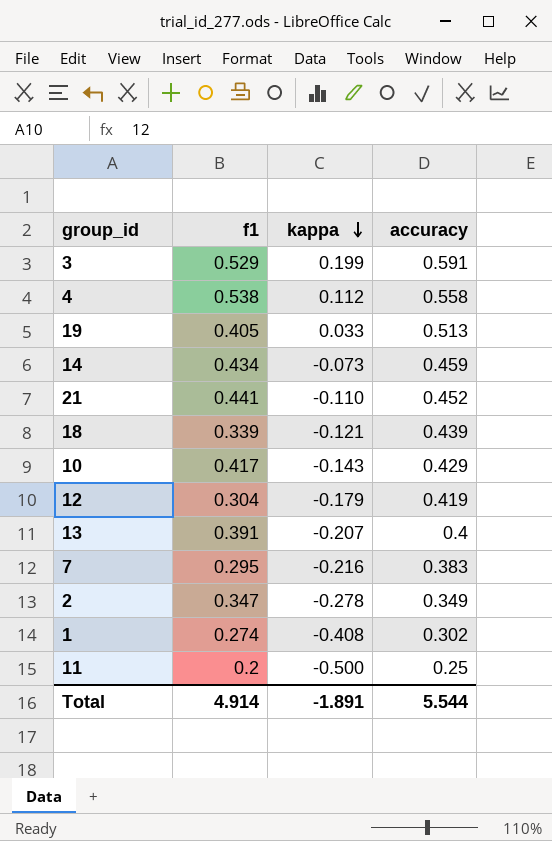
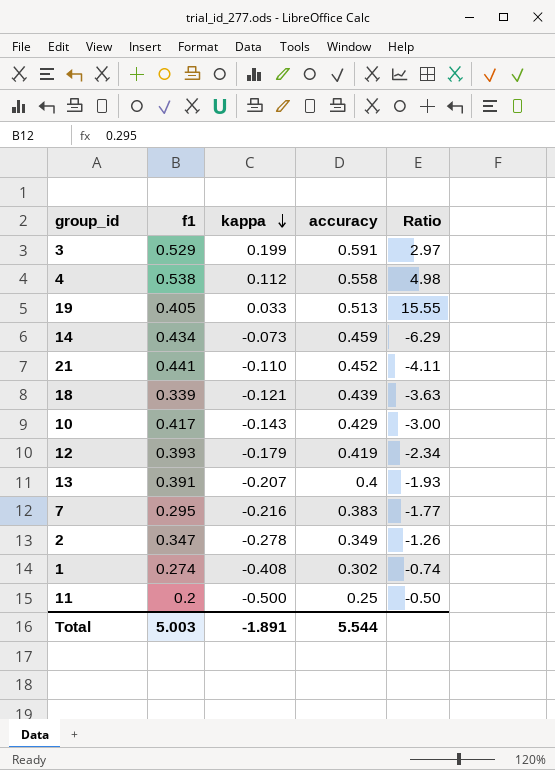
column Ratio | formula: none -> [accuracy] / [kappa]
12 | f1: 0.304 -> 0.393
Total | f1: 4.914 -> 5.003

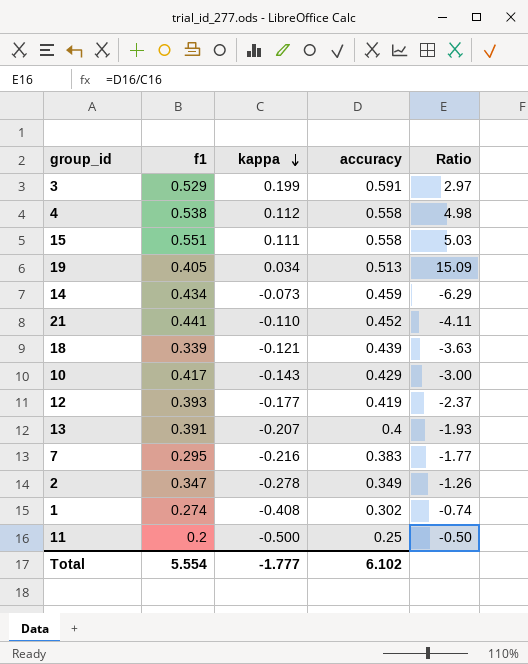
row 15: none -> 0.551 | 0.111 | 0.558 | 5.03
19 | kappa: 0.033 -> 0.034
19 | Ratio: 15.55 -> 15.09
12 | kappa: -0.179 -> -0.177
12 | Ratio: -2.34 -> -2.37
Total | f1: 5.003 -> 5.554
Total | kappa: -1.891 -> -1.777
Total | accuracy: 5.544 -> 6.102

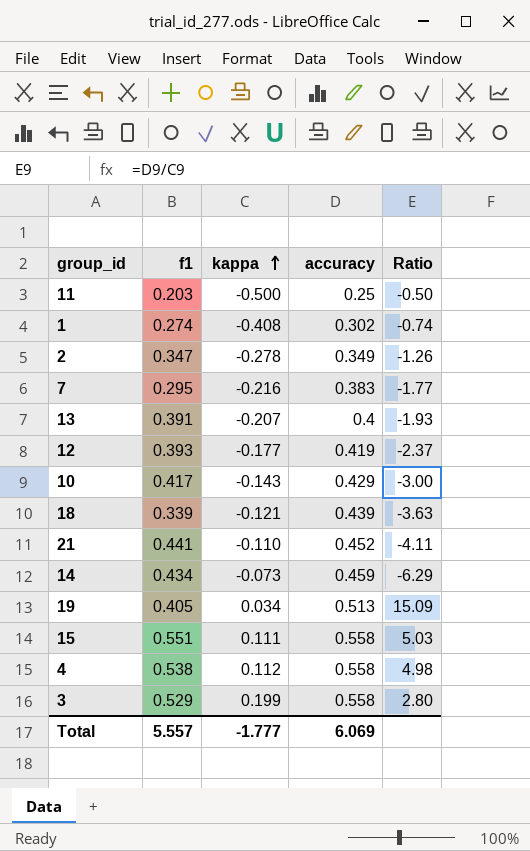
row order: kappa descending -> kappa ascending
11 | f1: 0.2 -> 0.203
3 | accuracy: 0.591 -> 0.558
3 | Ratio: 2.97 -> 2.80
Total | f1: 5.554 -> 5.557
Total | accuracy: 6.102 -> 6.069

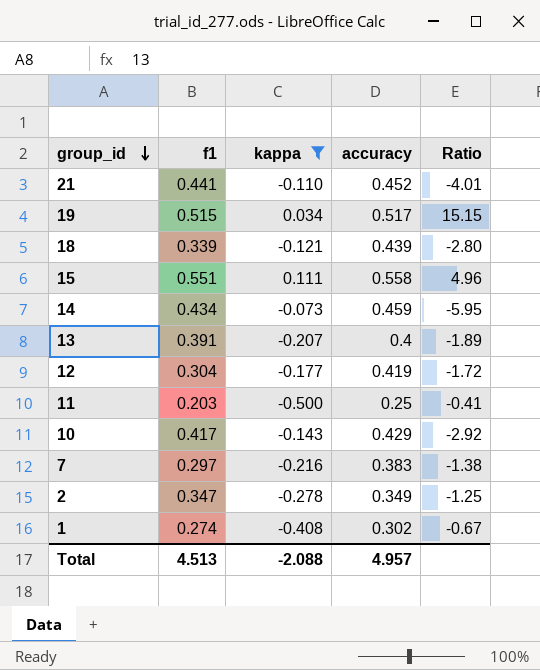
filter: none -> kappa <= 0.111
row order: kappa ascending -> group_id descending
column Ratio | formula: [accuracy] / [kappa] -> [f1] / [kappa]
19 | f1: 0.405 -> 0.515
19 | accuracy: 0.513 -> 0.517
12 | f1: 0.393 -> 0.304
7 | f1: 0.295 -> 0.297
Total | f1: 5.557 -> 4.513
Total | kappa: -1.777 -> -2.088
Total | accuracy: 6.069 -> 4.957

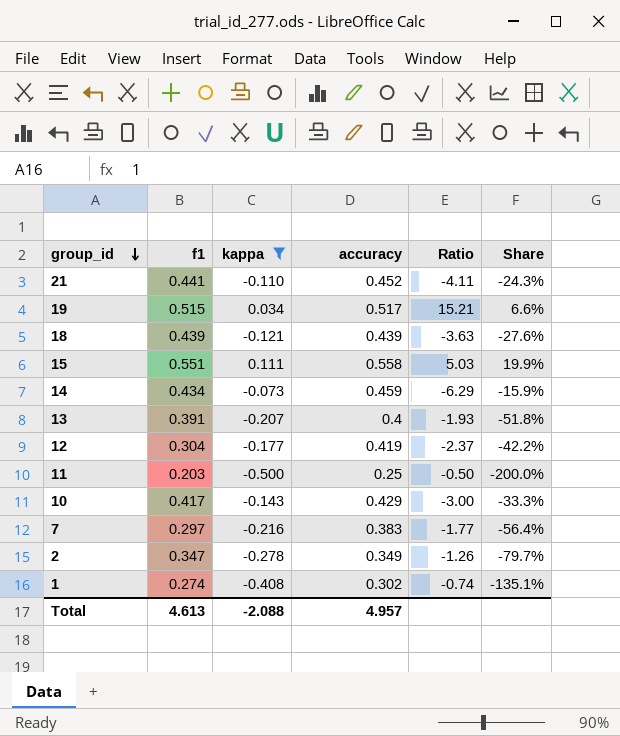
column Ratio | formula: [f1] / [kappa] -> [accuracy] / [kappa]
column Share | formula: none -> [kappa] / [accuracy]
18 | f1: 0.339 -> 0.439
Total | f1: 4.513 -> 4.613

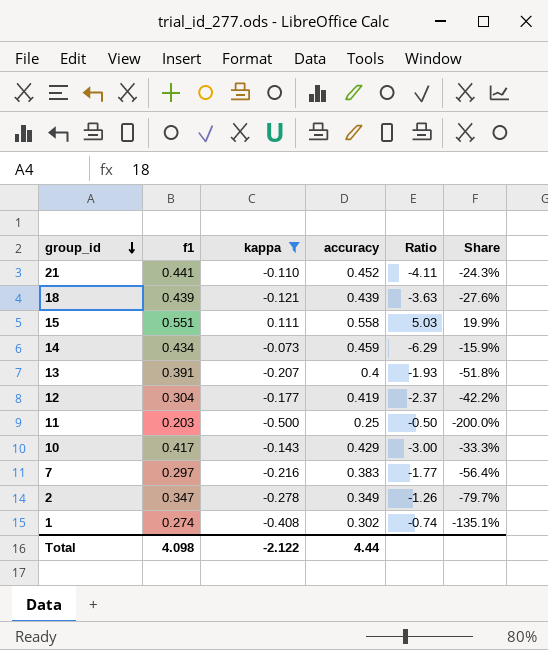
row 19: 0.515 | 0.034 | 0.517 | 15.21 | 6.6% -> none
Total | f1: 4.613 -> 4.098
Total | kappa: -2.088 -> -2.122
Total | accuracy: 4.957 -> 4.44

